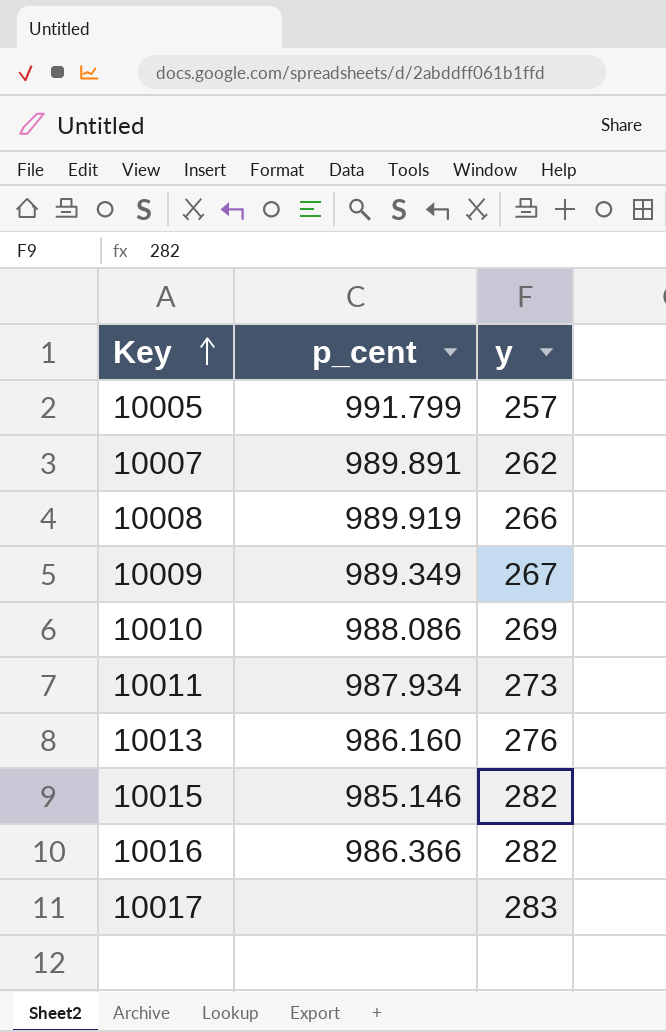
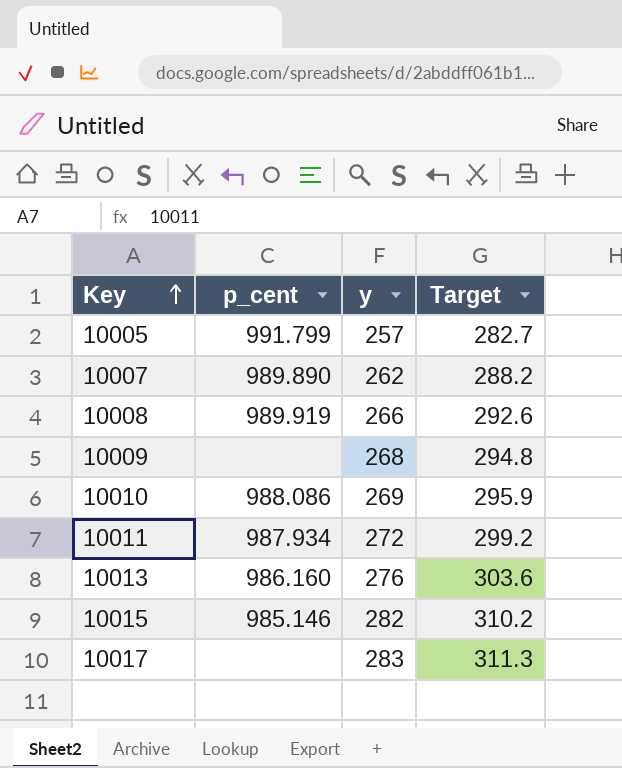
column Target | formula: none -> [y] * 1.1
row 10016: 986.366 | 282 -> none
10007 | p_cent: 989.891 -> 989.890
10009 | p_cent: 989.349 -> none
10009 | y: 267 -> 268
10011 | y: 273 -> 272

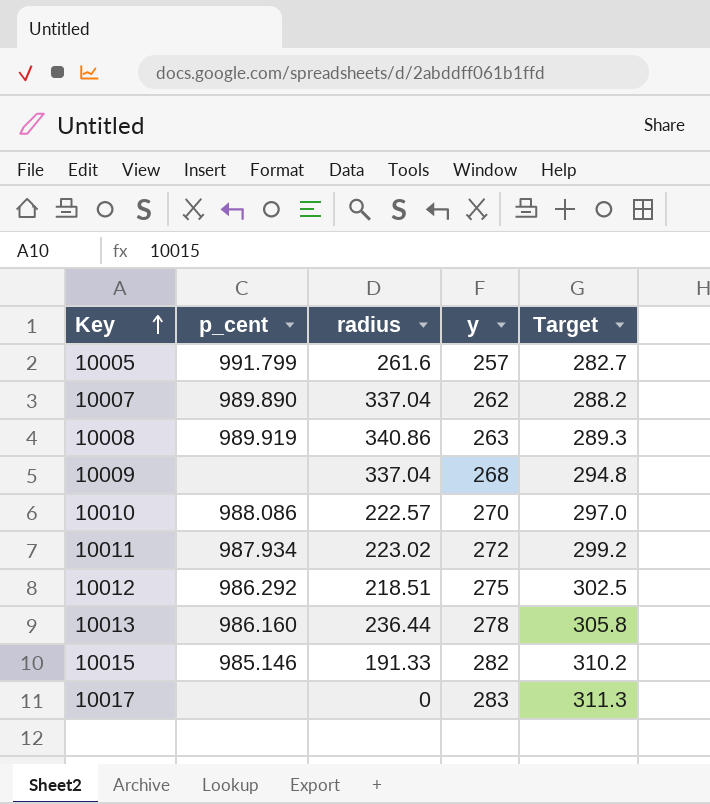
column radius | position: none -> 3
10008 | y: 266 -> 263
10008 | Target: 292.6 -> 289.3
10010 | y: 269 -> 270
10010 | Target: 295.9 -> 297.0
row 10012: none -> 986.292 | 218.51 | 275 | 302.5
10013 | y: 276 -> 278
10013 | Target: 303.6 -> 305.8

